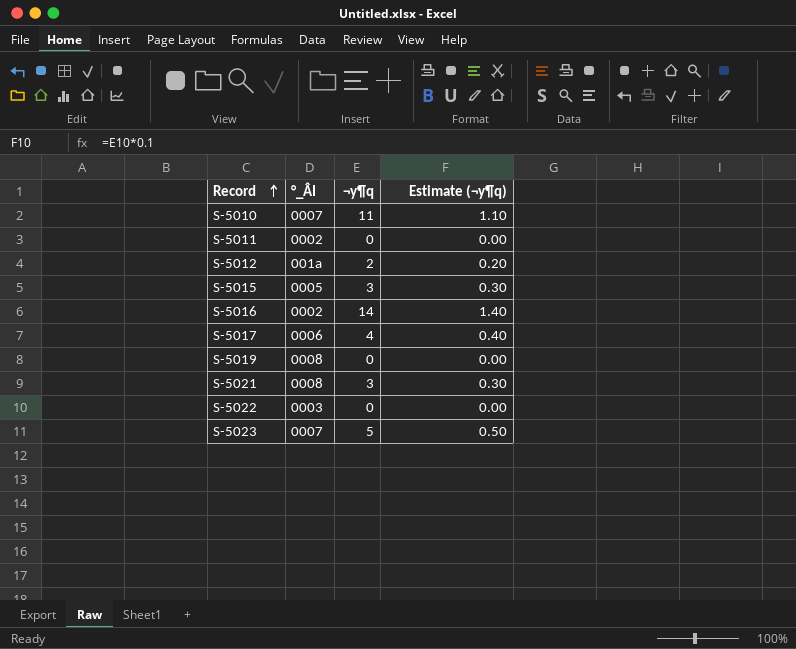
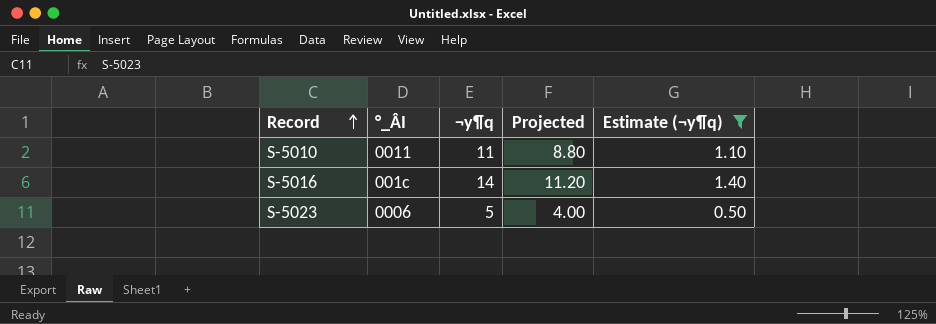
filter: none -> Estimate (¬y¶q) >= 0.50
column Projected | formula: none -> [¬y¶q] * 0.8
S-5010 | °_ÂI: 0007 -> 0011
S-5016 | °_ÂI: 0002 -> 001c
S-5023 | °_ÂI: 0007 -> 0006

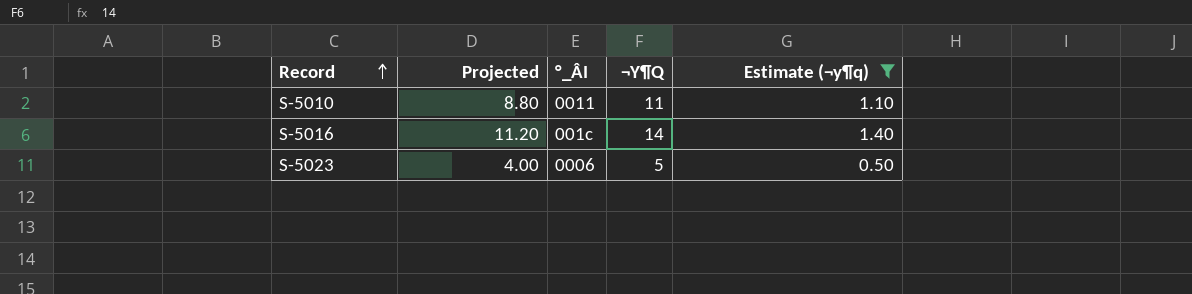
column Projected | position: 4 -> 2
column name: ¬y¶q -> ¬Y¶Q

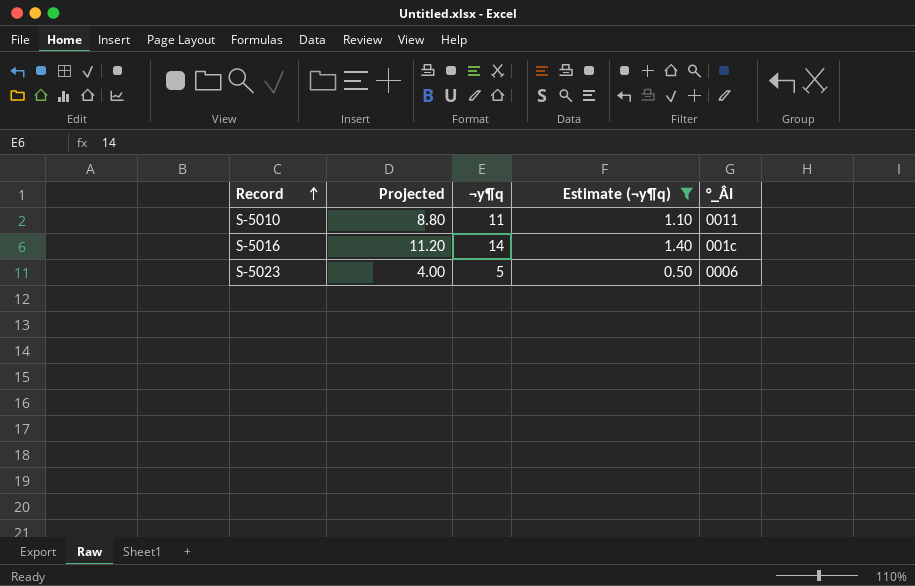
column name: ¬Y¶Q -> ¬y¶q
column °_ÂI | position: 3 -> 5

